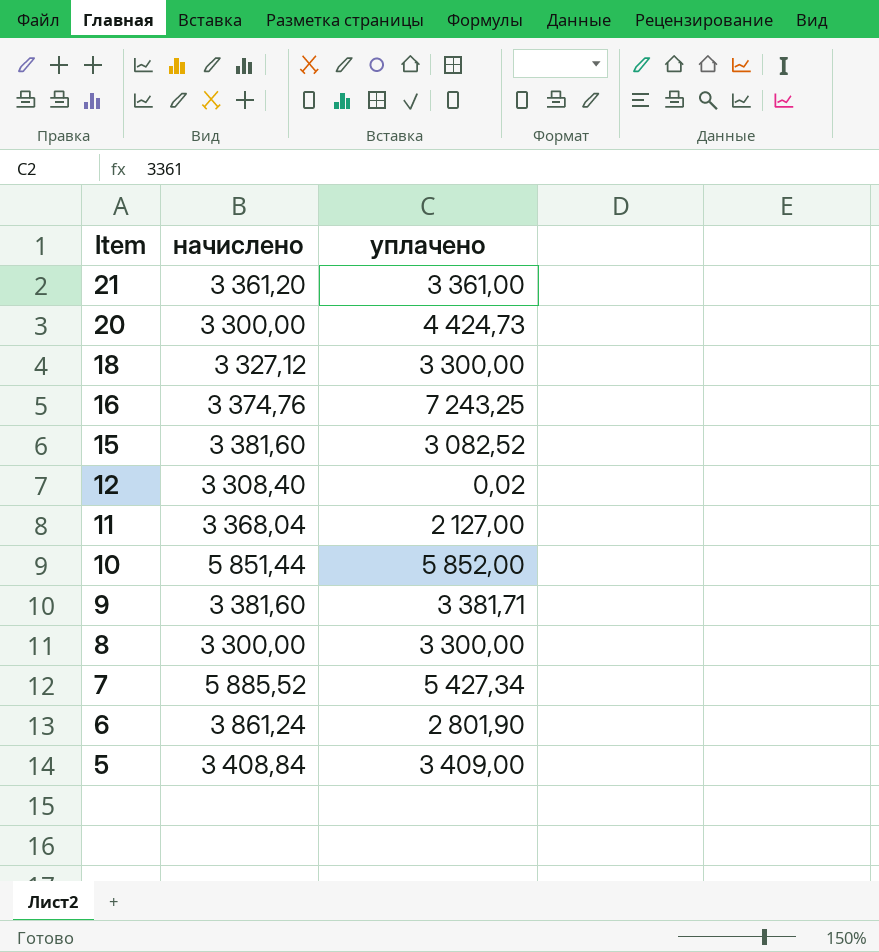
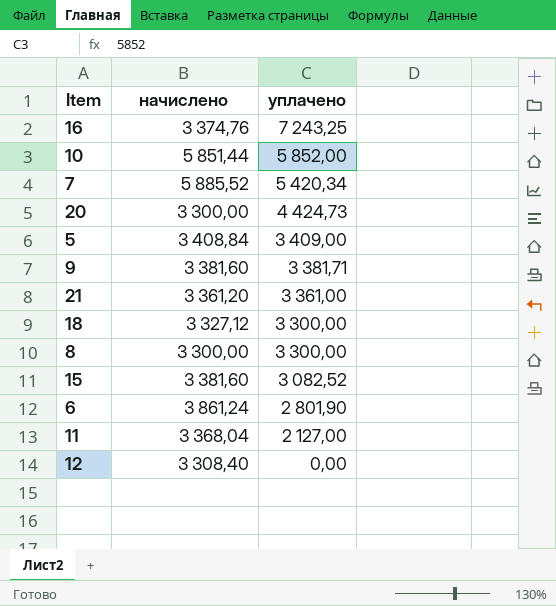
row order: Item descending -> уплачено descending
7 | уплачено: 5 427,34 -> 5 420,34
12 | уплачено: 0,02 -> 0,00

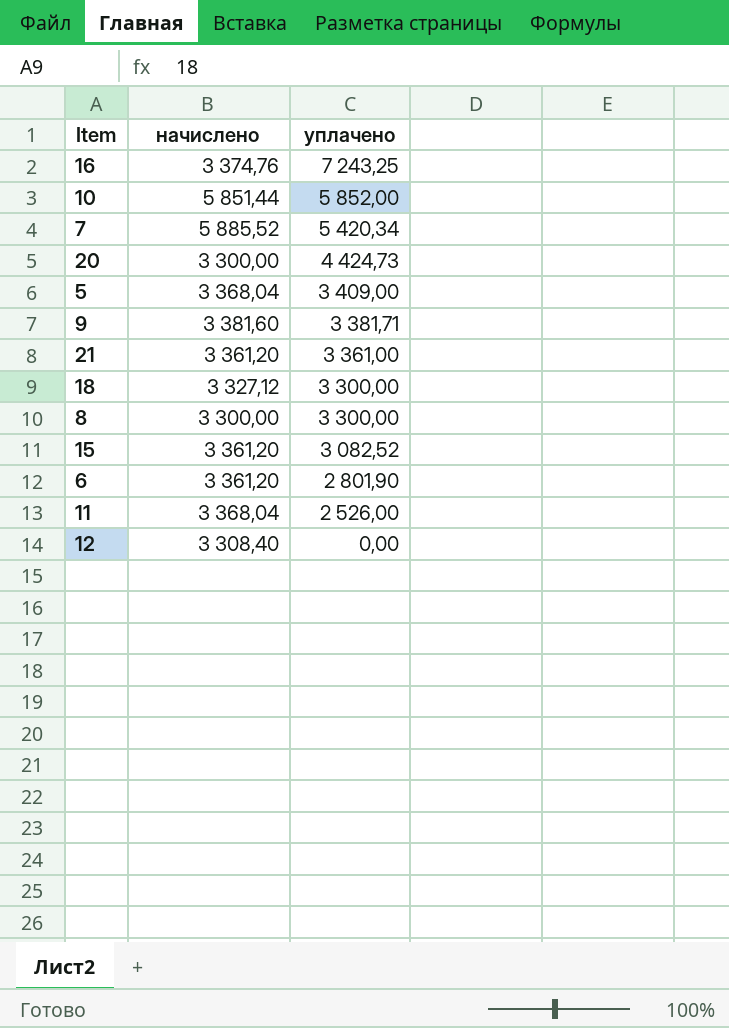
5 | начислено: 3 408,84 -> 3 368,04
15 | начислено: 3 381,60 -> 3 361,20
6 | начислено: 3 861,24 -> 3 361,20
11 | уплачено: 2 127,00 -> 2 526,00

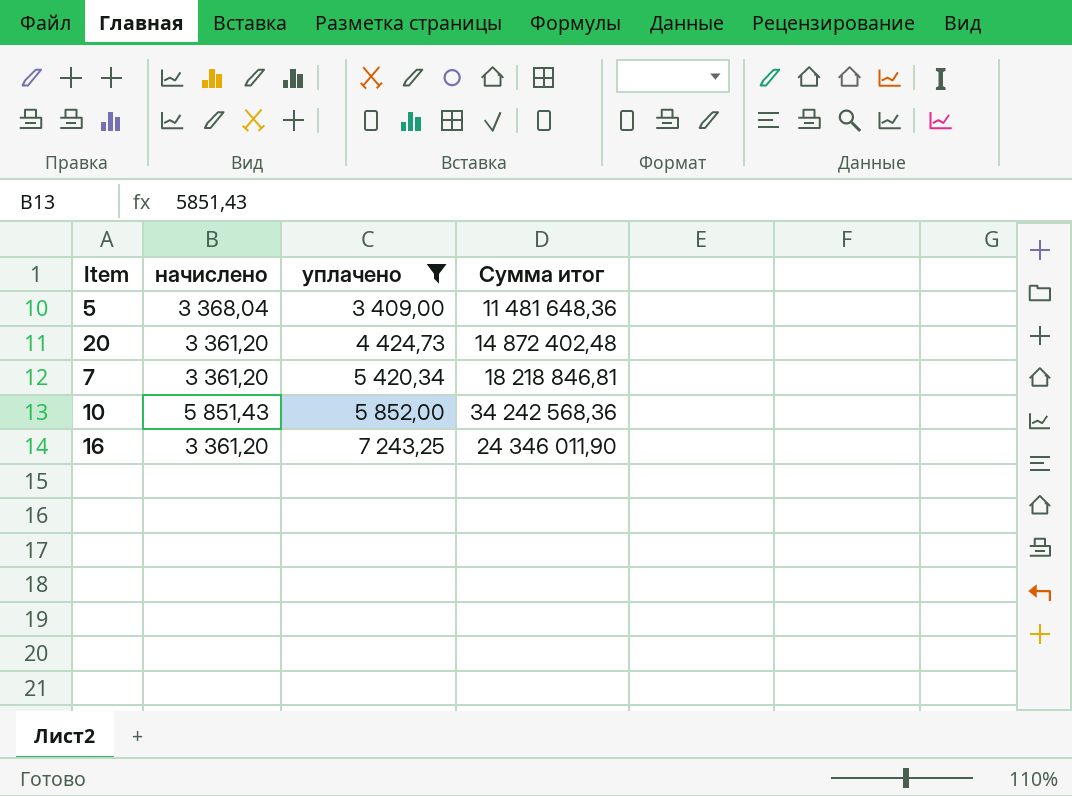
filter: none -> уплачено >= 3 409,00
row order: уплачено descending -> уплачено ascending
column Сумма итог | formula: none -> [начислено] * [уплачено]
20 | начислено: 3 300,00 -> 3 361,20
7 | начислено: 5 885,52 -> 3 361,20
10 | начислено: 5 851,44 -> 5 851,43
16 | начислено: 3 374,76 -> 3 361,20

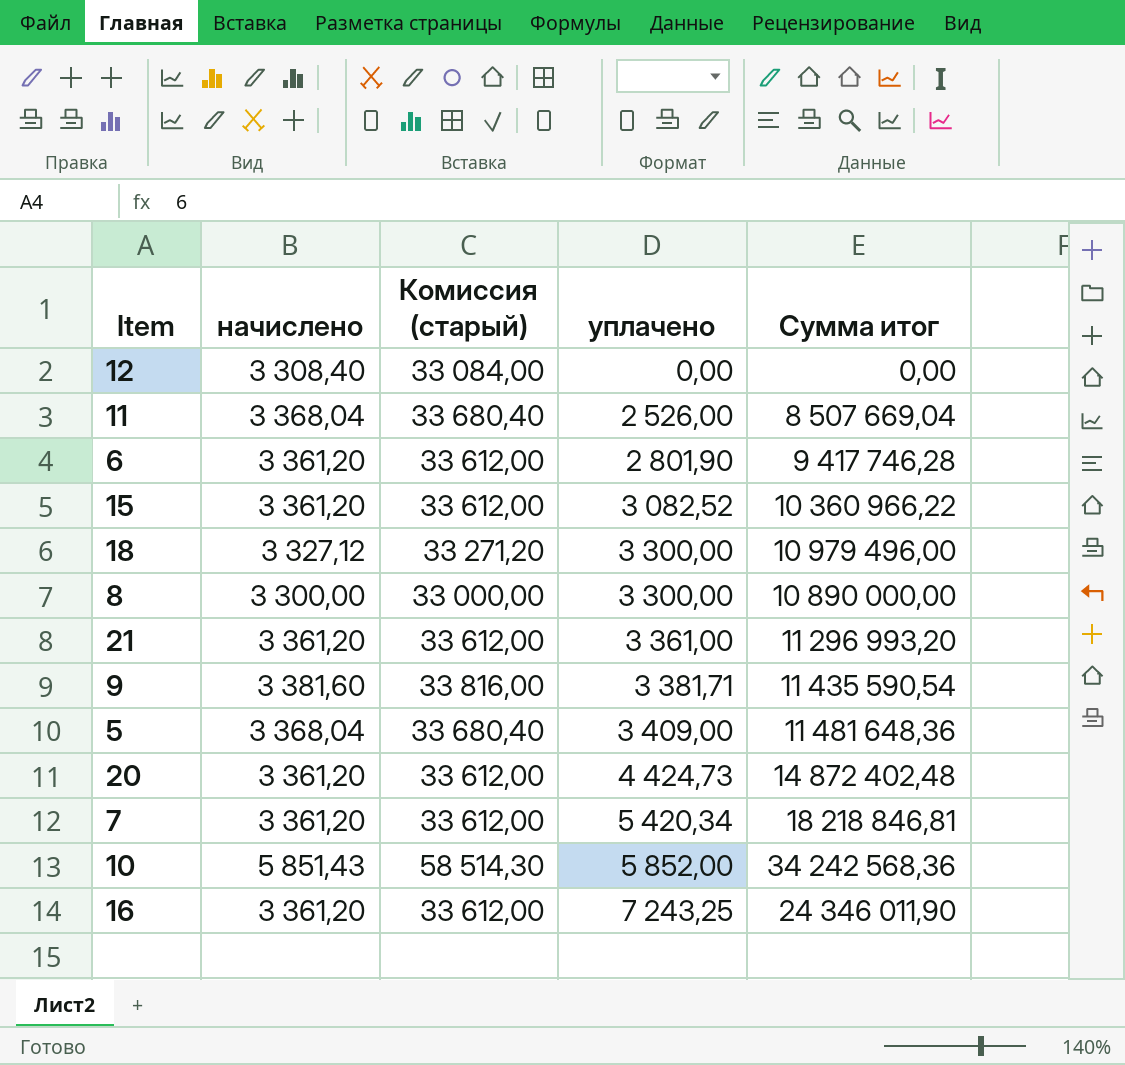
filter: уплачено >= 3 409,00 -> none
column Комиссия (старый) | formula: none -> [начислено] * 10

